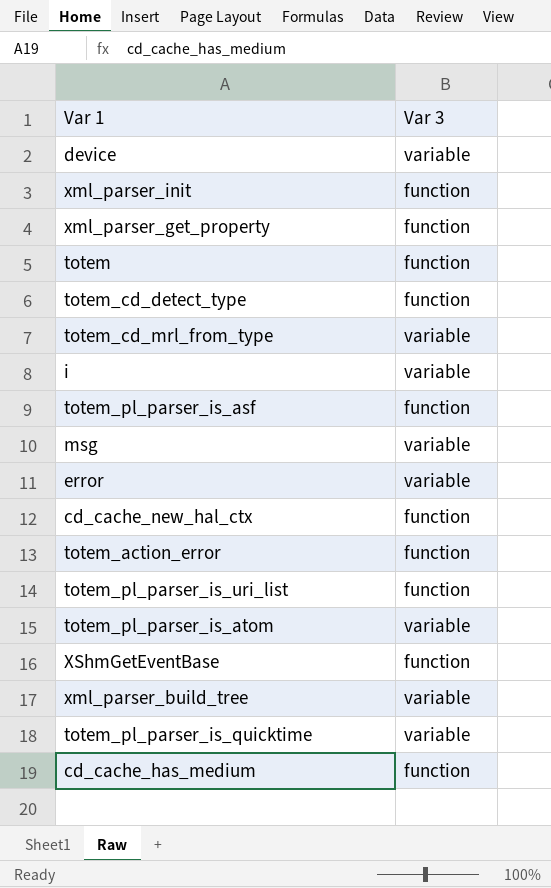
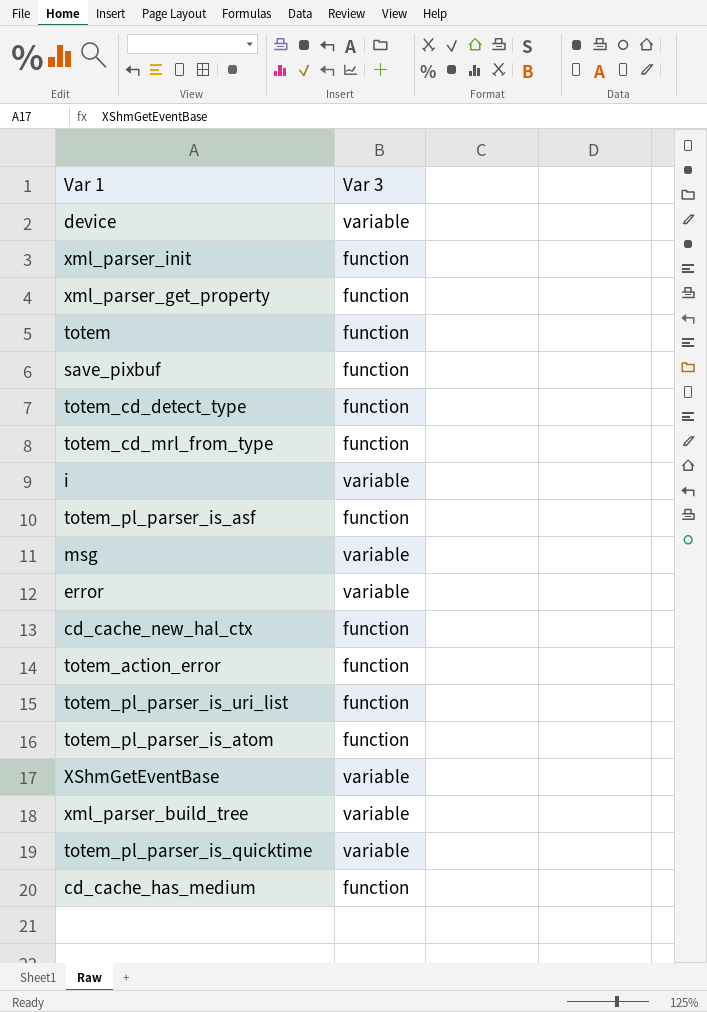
row save_pixbuf: none -> function
totem_cd_mrl_from_type | Var 3: variable -> function
totem_pl_parser_is_atom | Var 3: variable -> function
XShmGetEventBase | Var 3: function -> variable

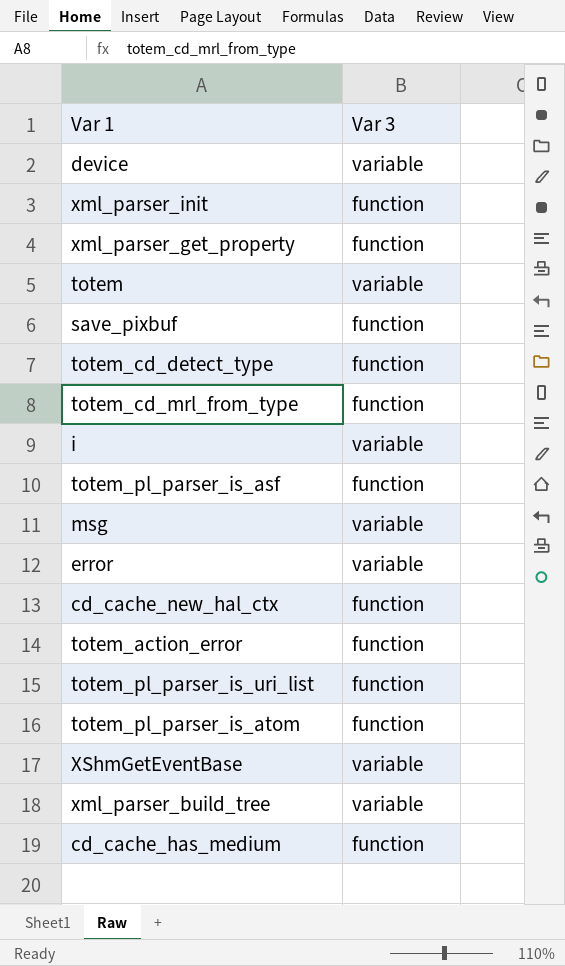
row totem_pl_parser_is_quicktime: variable -> none
totem | Var 3: function -> variable

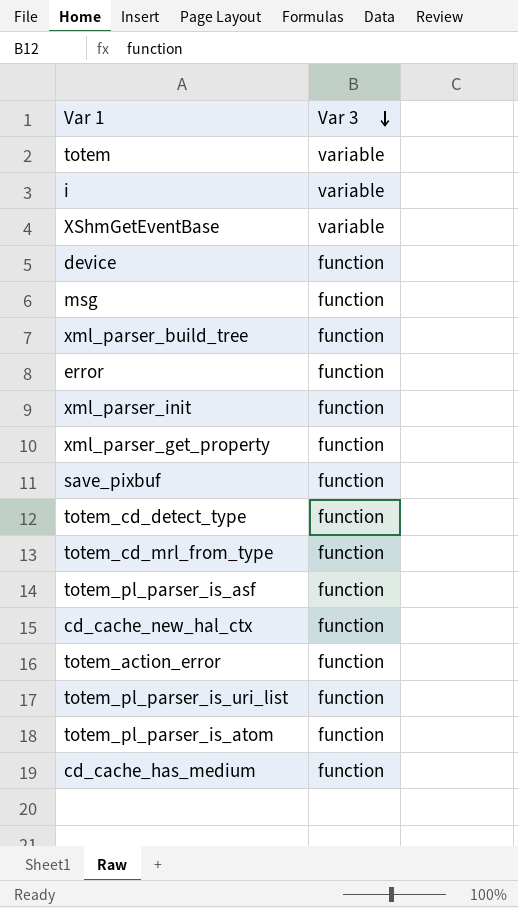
row order: none -> Var 3 descending
device | Var 3: variable -> function
msg | Var 3: variable -> function
xml_parser_build_tree | Var 3: variable -> function
error | Var 3: variable -> function

